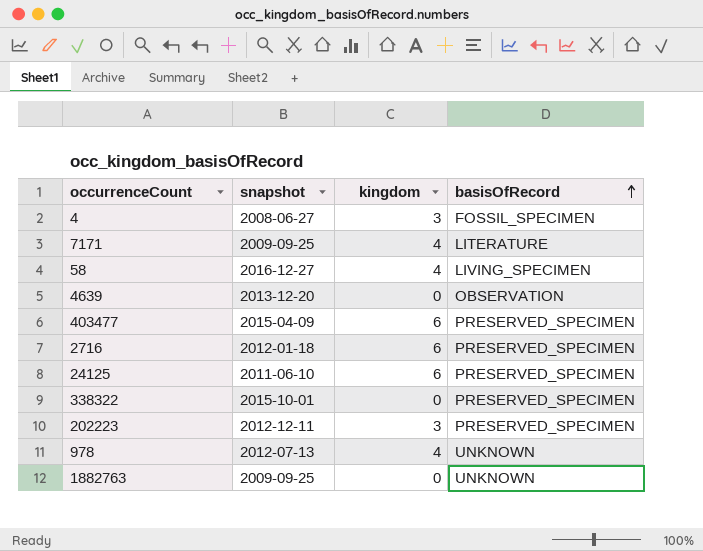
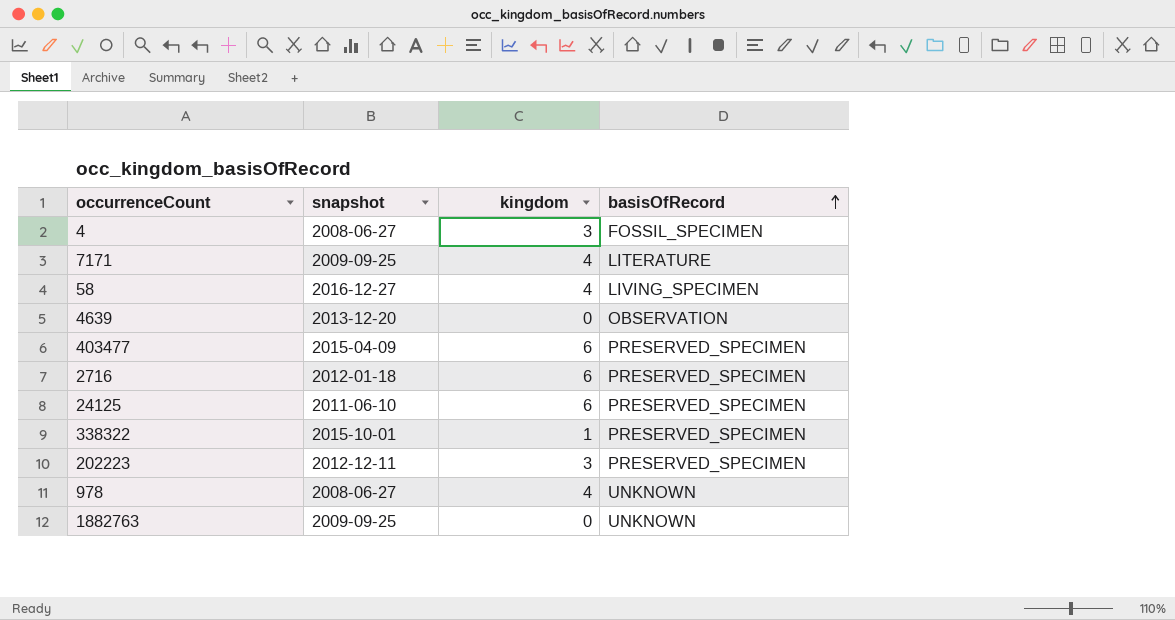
338322 | kingdom: 0 -> 1
978 | snapshot: 2012-07-13 -> 2008-06-27

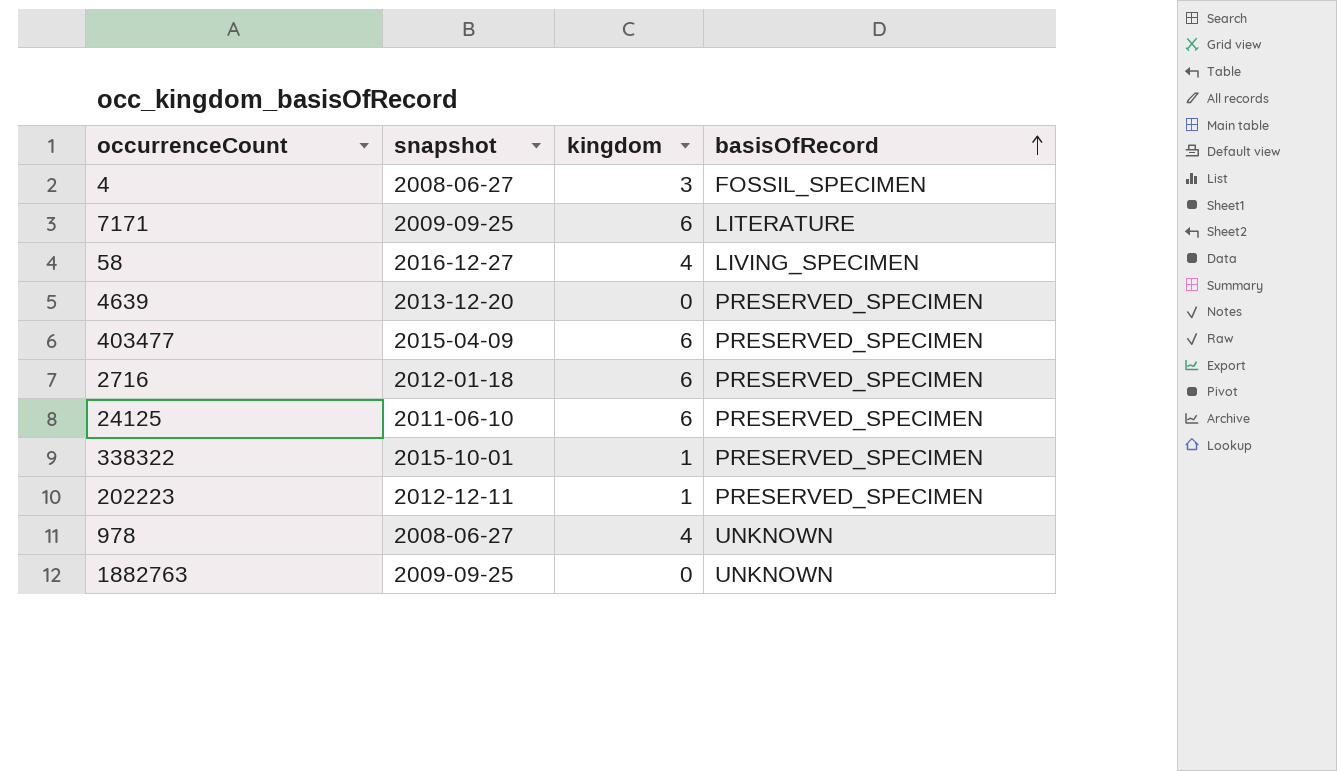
7171 | kingdom: 4 -> 6
4639 | basisOfRecord: OBSERVATION -> PRESERVED_SPECIMEN
202223 | kingdom: 3 -> 1

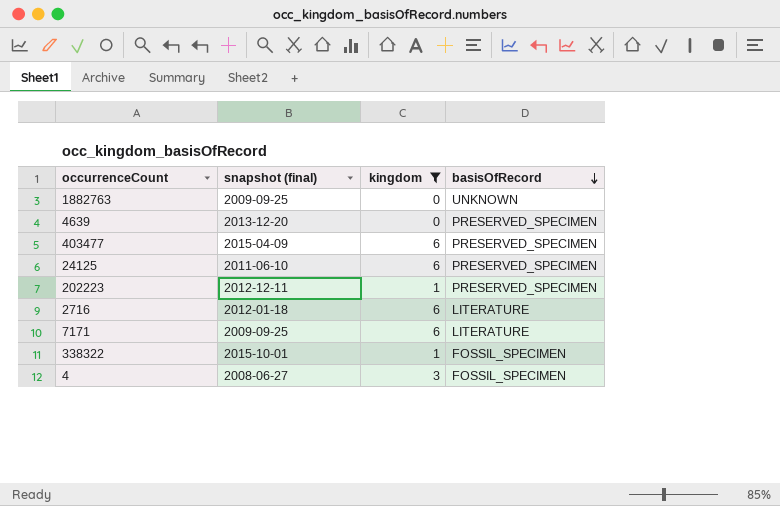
filter: none -> kingdom != 4
row order: basisOfRecord ascending -> basisOfRecord descending
column name: snapshot -> snapshot (final)
2716 | basisOfRecord: PRESERVED_SPECIMEN -> LITERATURE
338322 | basisOfRecord: PRESERVED_SPECIMEN -> FOSSIL_SPECIMEN

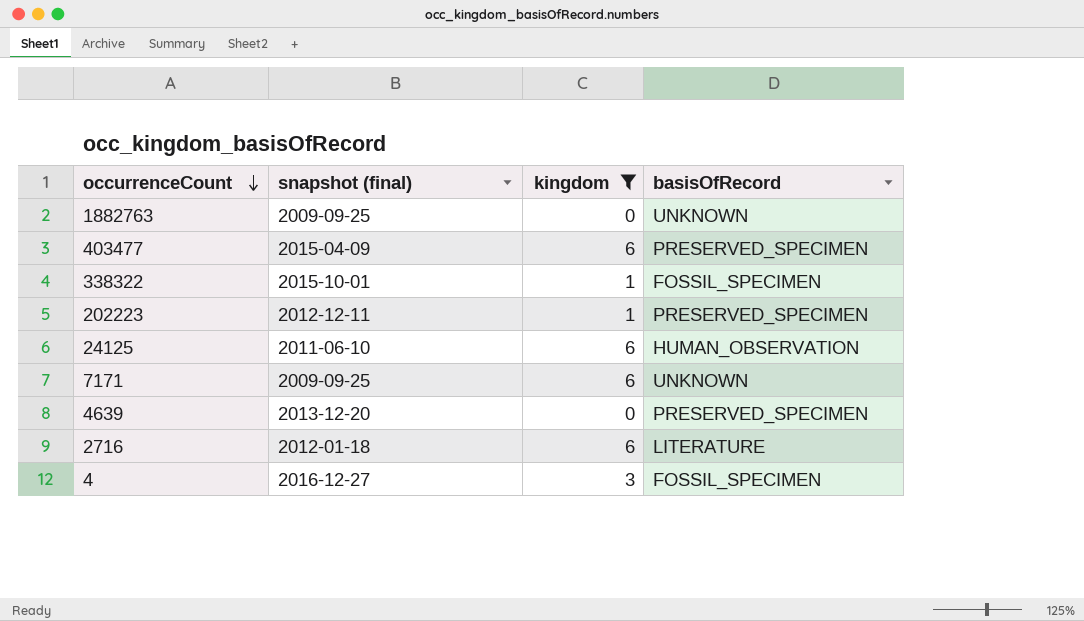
row order: basisOfRecord descending -> occurrenceCount descending
24125 | basisOfRecord: PRESERVED_SPECIMEN -> HUMAN_OBSERVATION
7171 | basisOfRecord: LITERATURE -> UNKNOWN
4 | snapshot (final): 2008-06-27 -> 2016-12-27

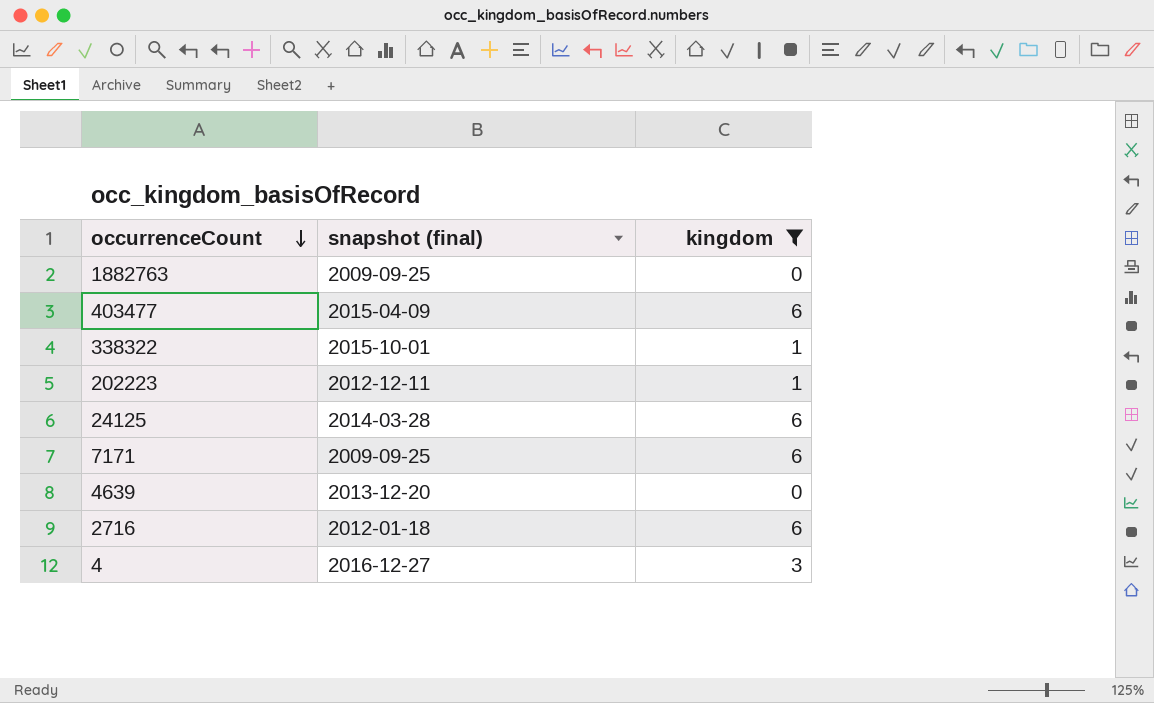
column basisOfRecord | position: 4 -> none
24125 | snapshot (final): 2011-06-10 -> 2014-03-28

